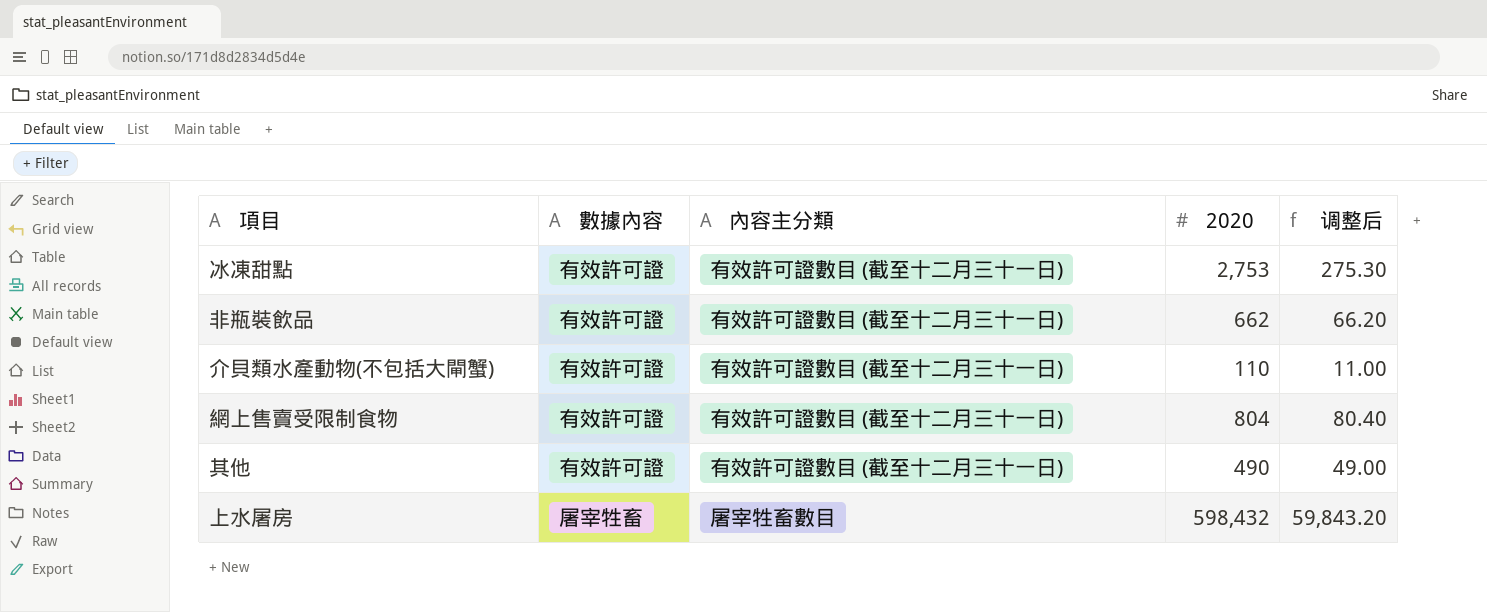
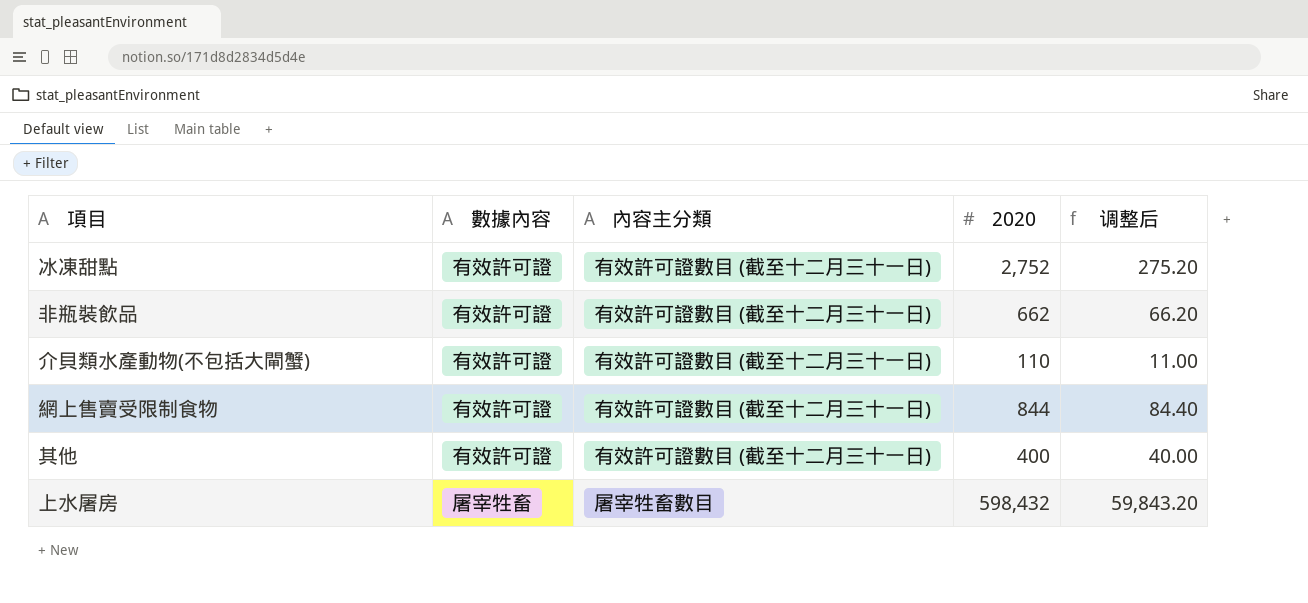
冰凍甜點 | 2020: 2,753 -> 2,752
冰凍甜點 | 调整后: 275.30 -> 275.20
網上售賣受限制食物 | 2020: 804 -> 844
網上售賣受限制食物 | 调整后: 80.40 -> 84.40
其他 | 2020: 490 -> 400
其他 | 调整后: 49.00 -> 40.00

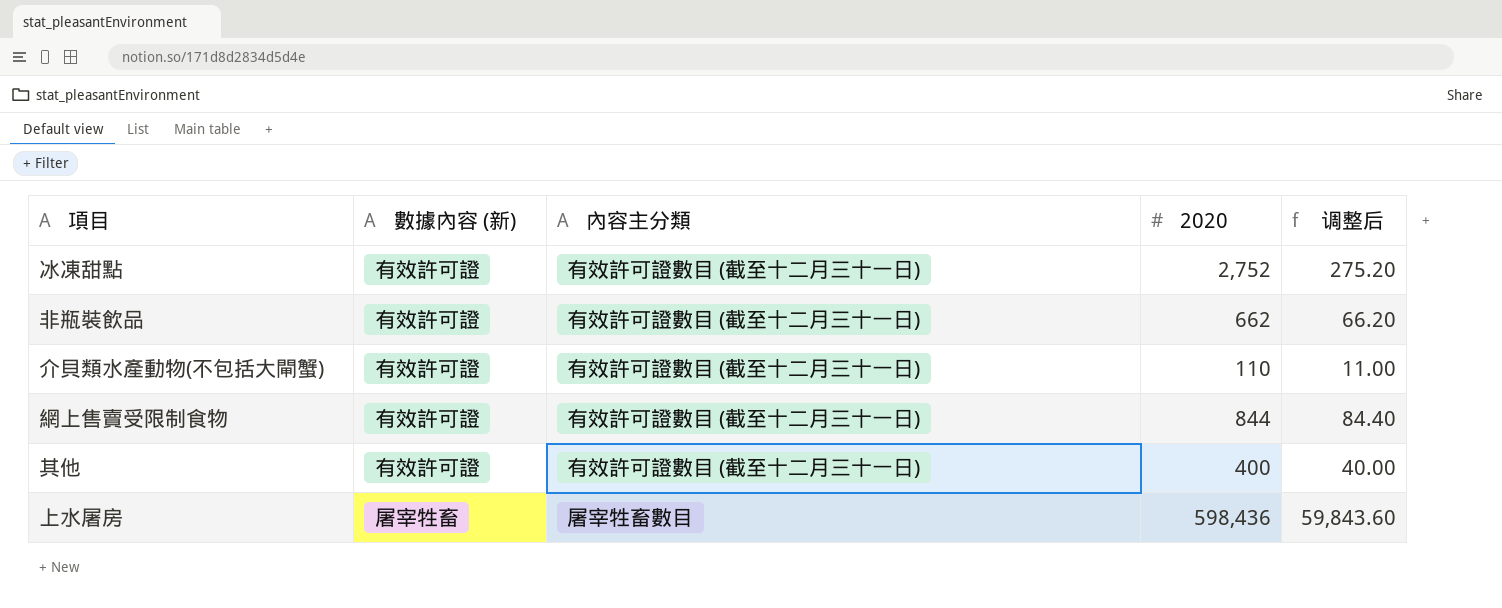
column name: 數據內容 -> 數據內容 (新)
上水屠房 | 2020: 598,432 -> 598,436
上水屠房 | 调整后: 59,843.20 -> 59,843.60

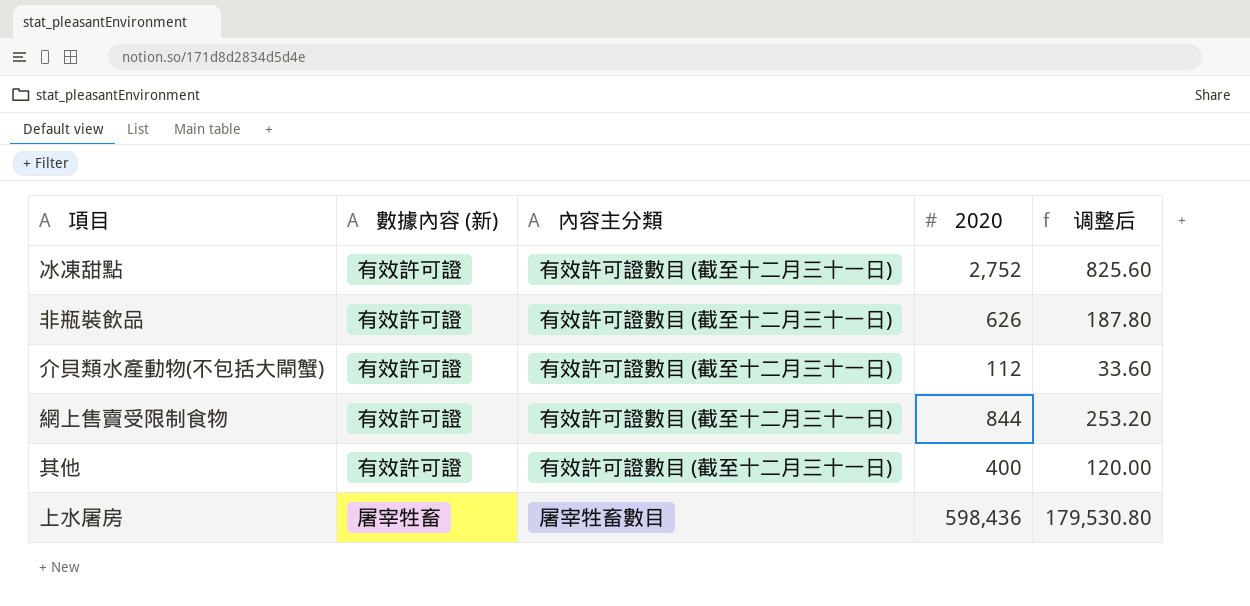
column 调整后 | formula: [2020] * 0.1 -> [2020] * 0.3
非瓶裝飲品 | 2020: 662 -> 626
介貝類水產動物(不包括大閘蟹) | 2020: 110 -> 112

